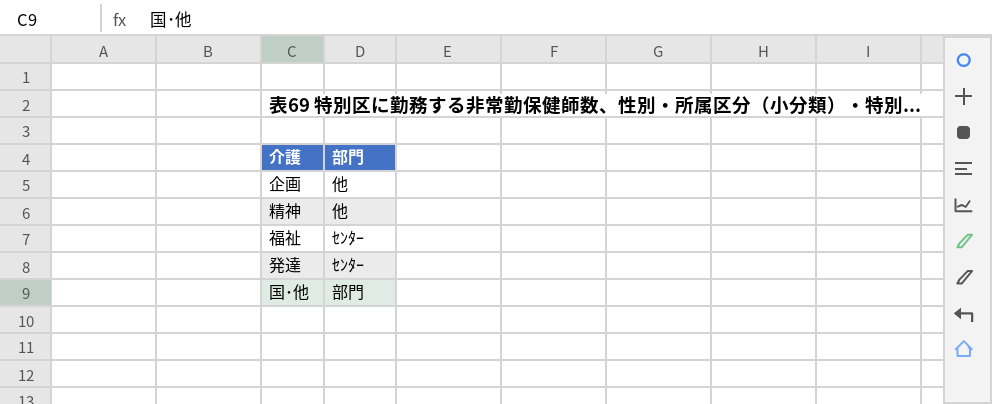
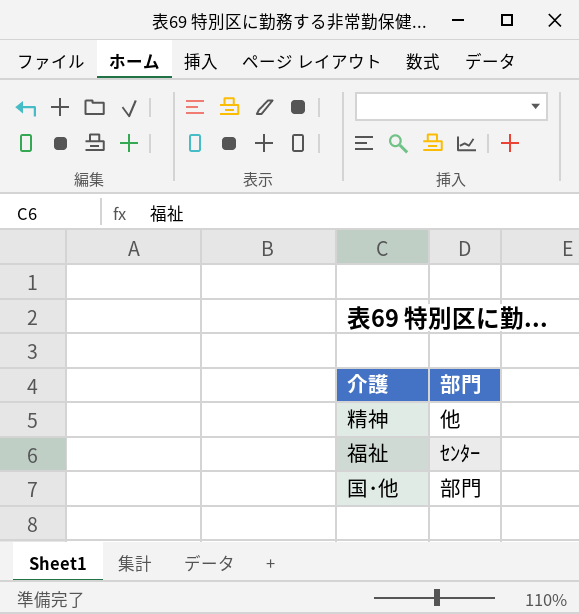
row 企画: 他 -> none
row 発達: ｾﾝﾀｰ -> none

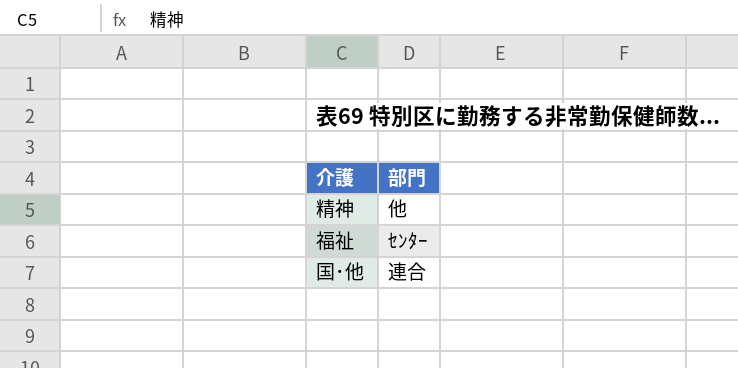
国･他 | 部門: 部門 -> 連合

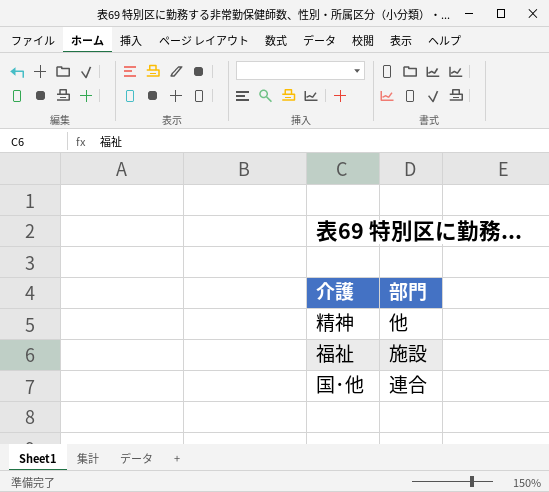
福祉 | 部門: ｾﾝﾀｰ -> 施設

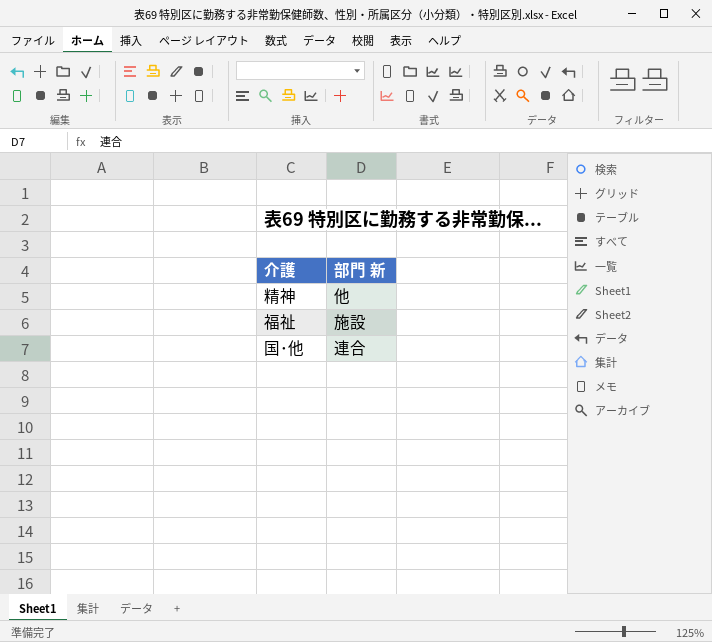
column name: 部門 -> 部門 新

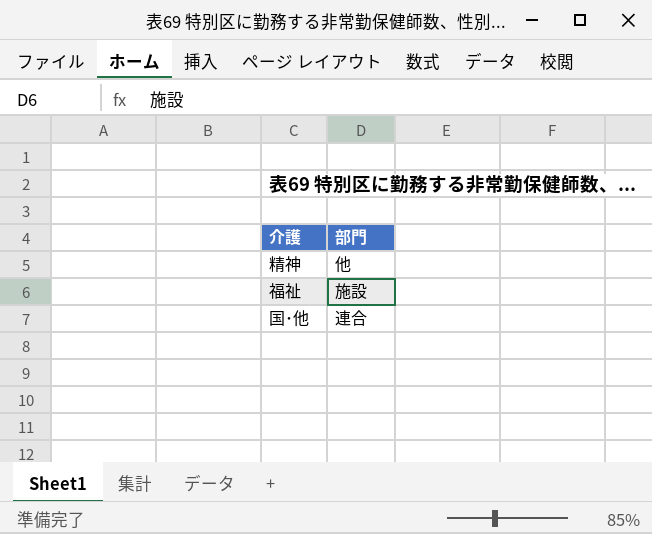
column name: 部門 新 -> 部門

